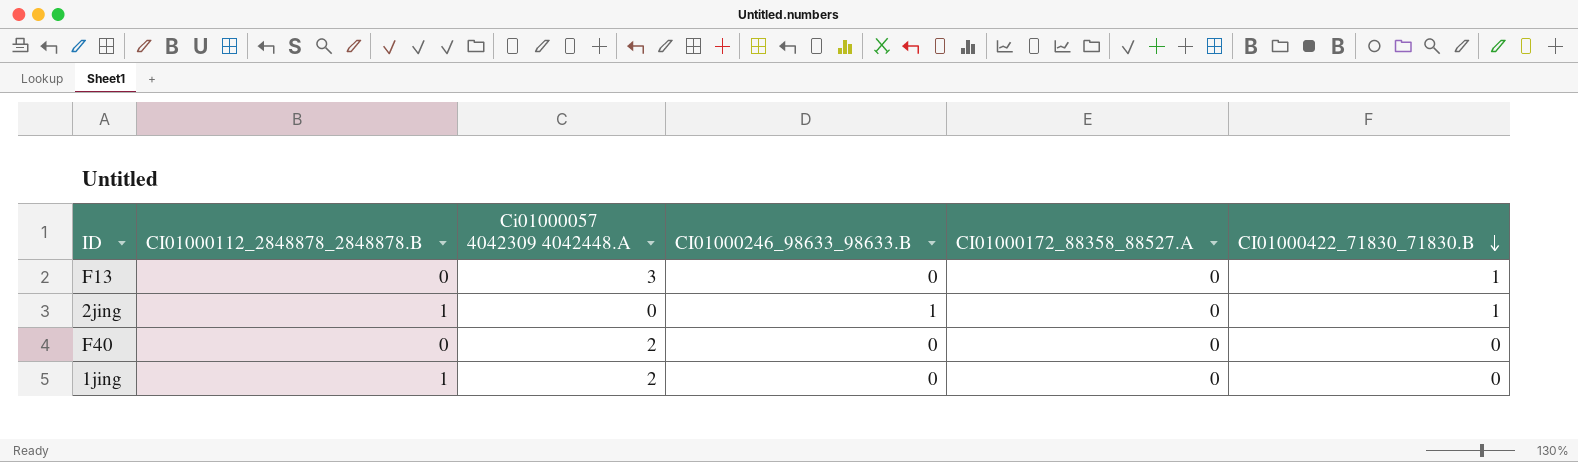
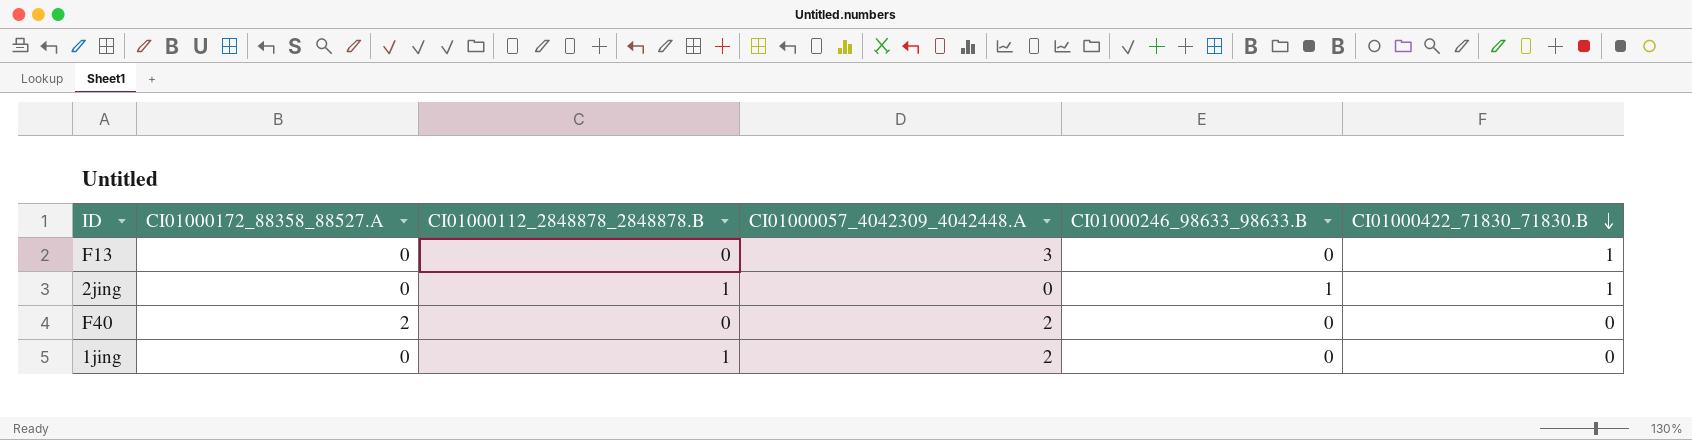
column CI01000172_88358_88527.A | position: 5 -> 2
column name: Ci01000057 4042309 4042448.A -> CI01000057_4042309_4042448.A
F40 | CI01000172_88358_88527.A: 0 -> 2

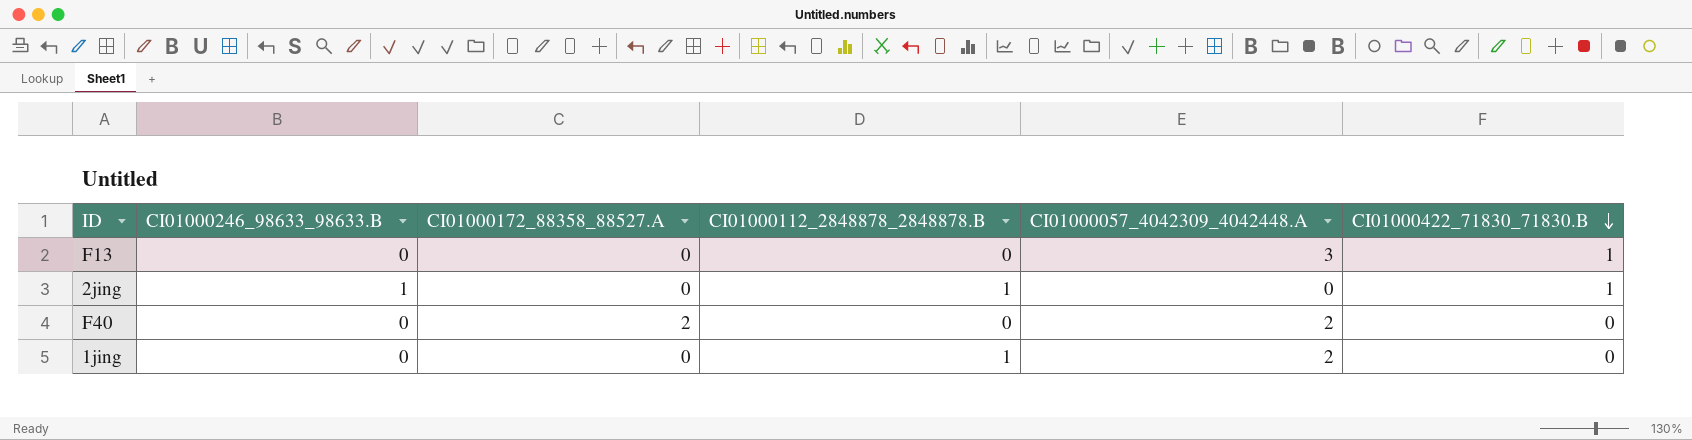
column CI01000246_98633_98633.B | position: 5 -> 2

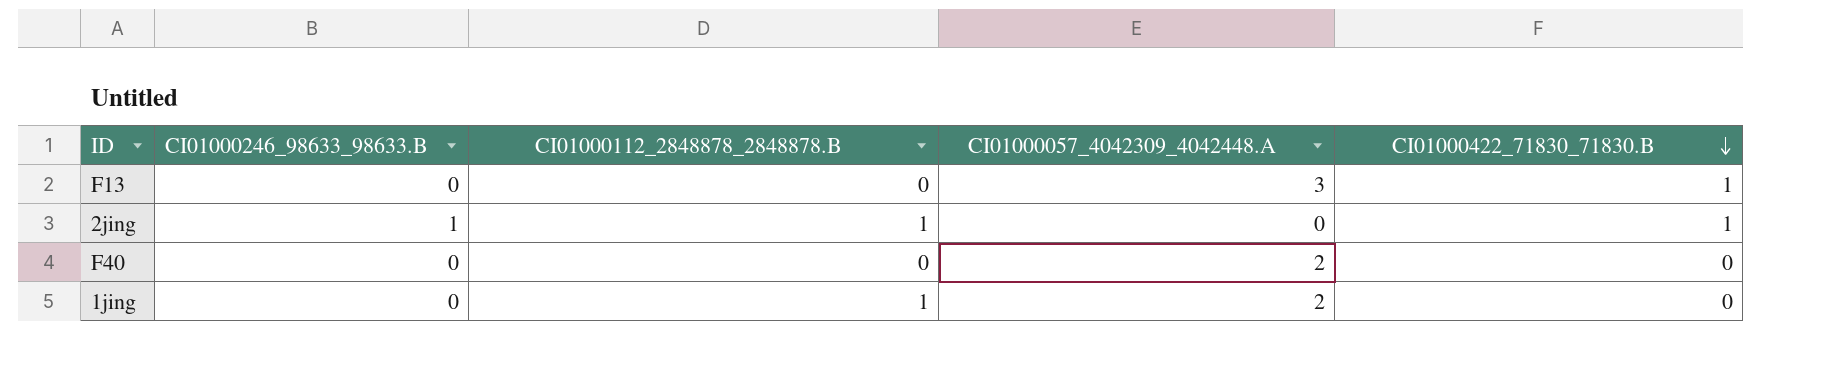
column CI01000172_88358_88527.A | position: 3 -> none

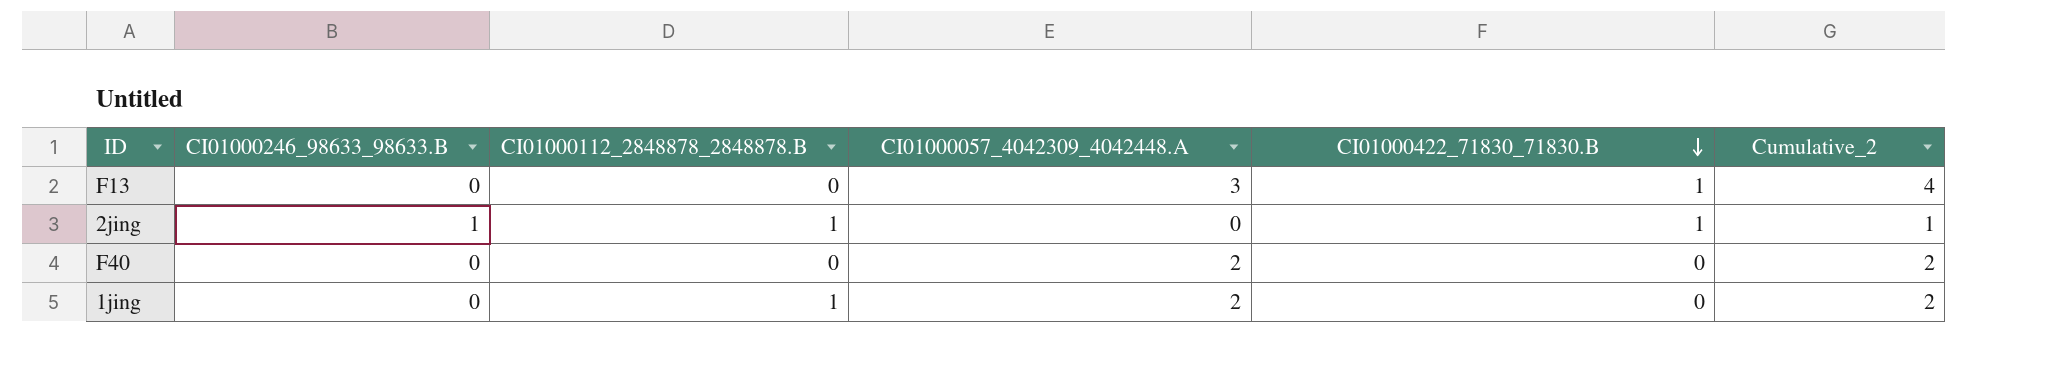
column Cumulative_2 | formula: none -> [CI01000057_4042309_4042448.A] + [CI01000422_71830_71830.B]

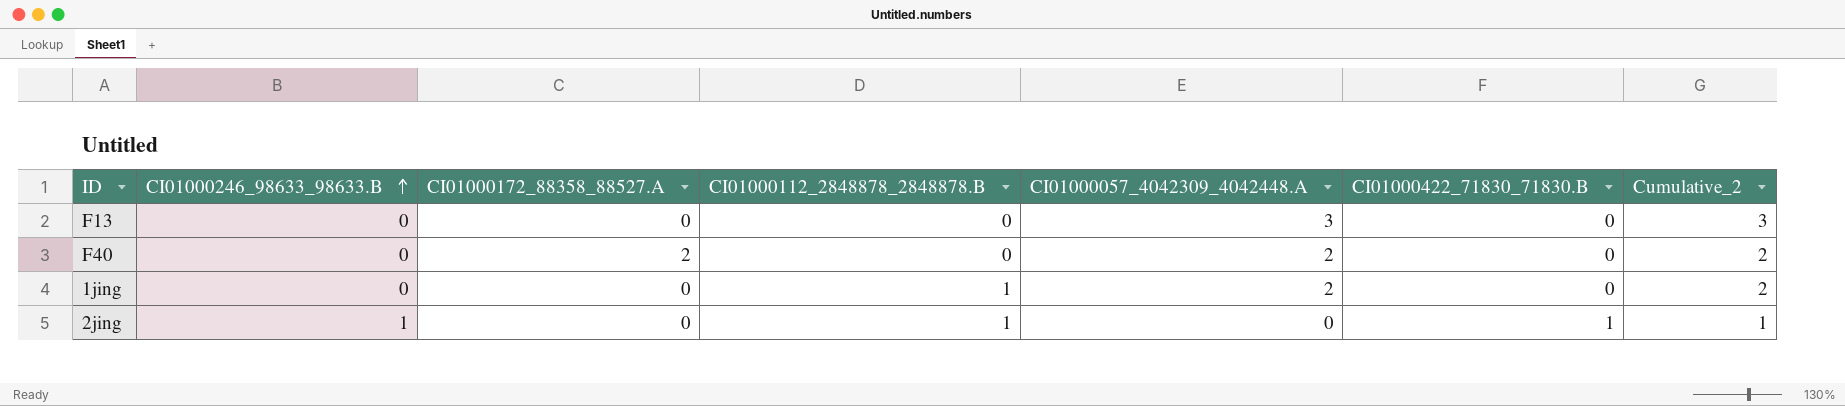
row order: CI01000422_71830_71830.B descending -> CI01000246_98633_98633.B ascending
column CI01000172_88358_88527.A | position: none -> 3
F13 | CI01000422_71830_71830.B: 1 -> 0
F13 | Cumulative_2: 4 -> 3

